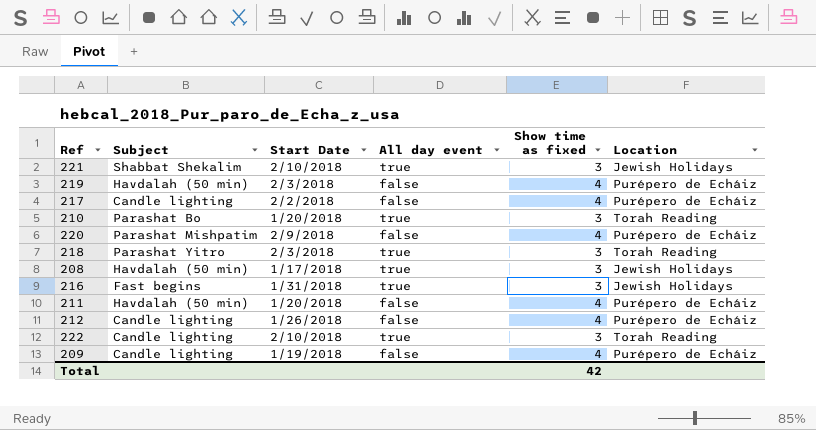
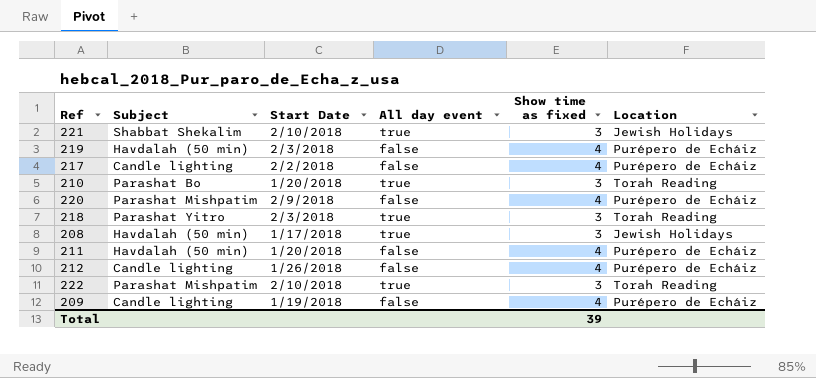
row 216: Fast begins | 1/31/2018 | true | 3 | Jewish Holidays -> none
222 | Subject: Candle lighting -> Parashat Mishpatim
Total | Show time as fixed: 42 -> 39

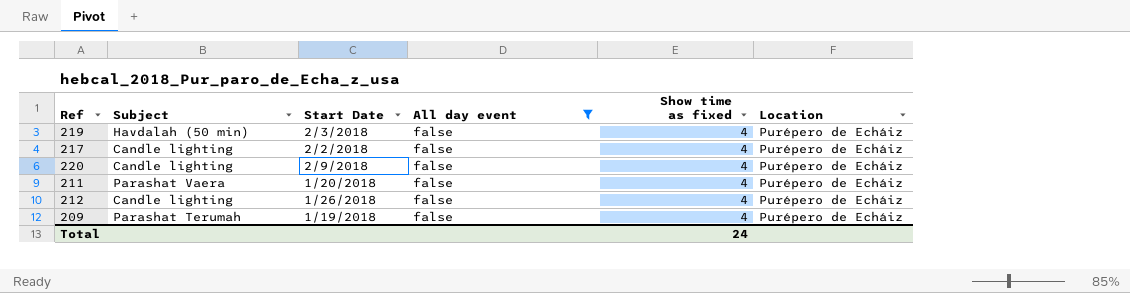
filter: none -> All day event = false
220 | Subject: Parashat Mishpatim -> Candle lighting
211 | Subject: Havdalah (50 min) -> Parashat Vaera
209 | Subject: Candle lighting -> Parashat Terumah
Total | Show time as fixed: 39 -> 24

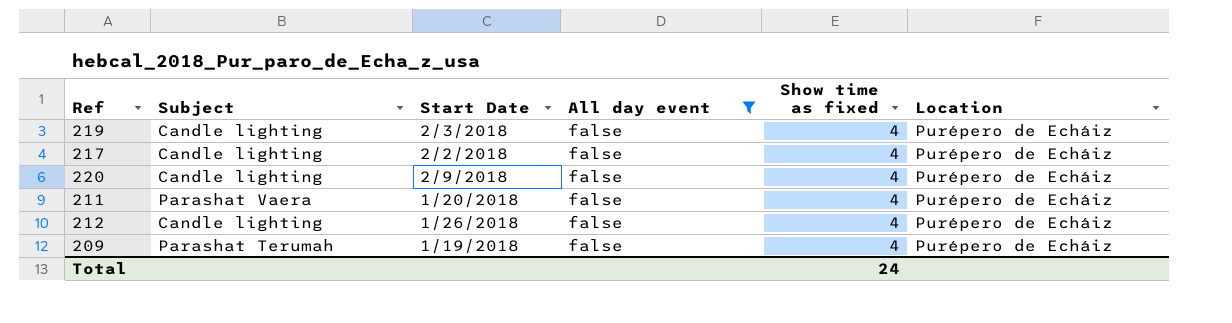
219 | Subject: Havdalah (50 min) -> Candle lighting

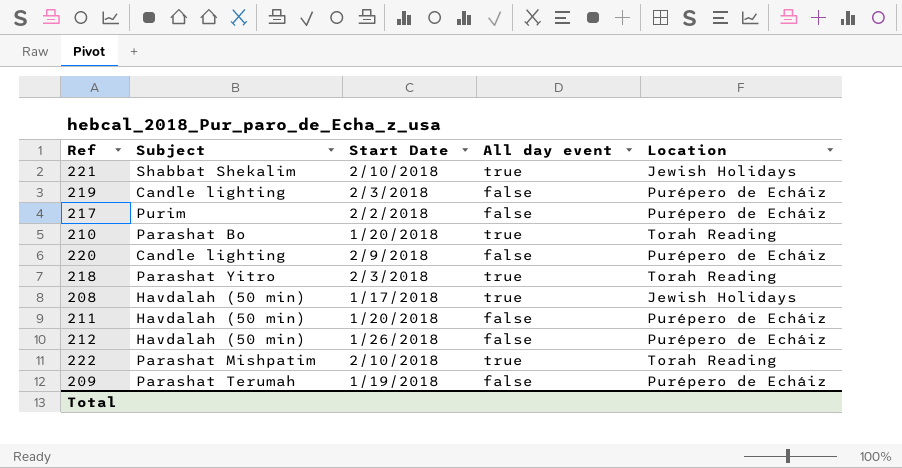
filter: All day event = false -> none
column Show time as fixed | position: 5 -> none
217 | Subject: Candle lighting -> Purim
211 | Subject: Parashat Vaera -> Havdalah (50 min)
212 | Subject: Candle lighting -> Havdalah (50 min)

